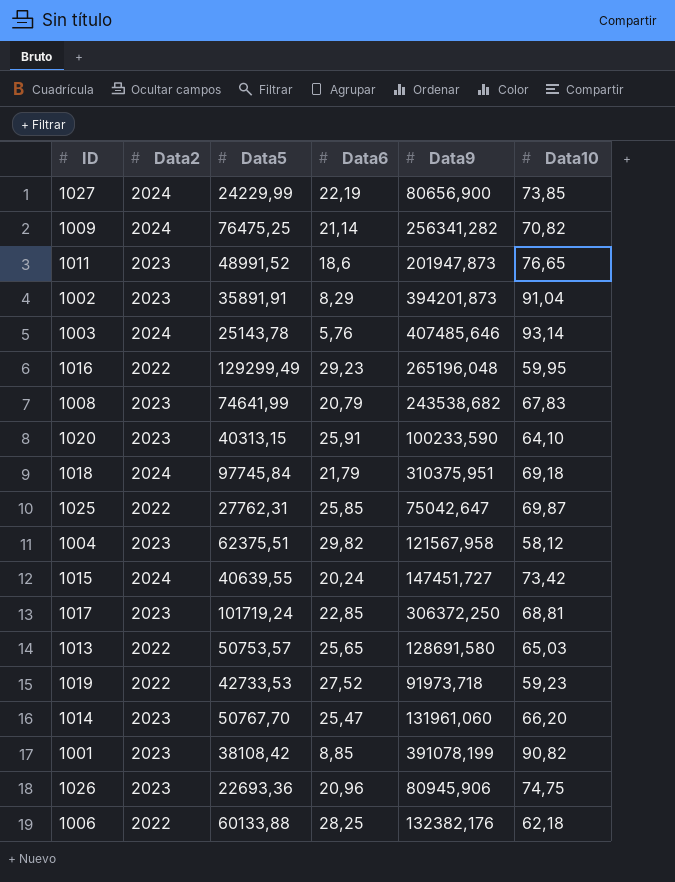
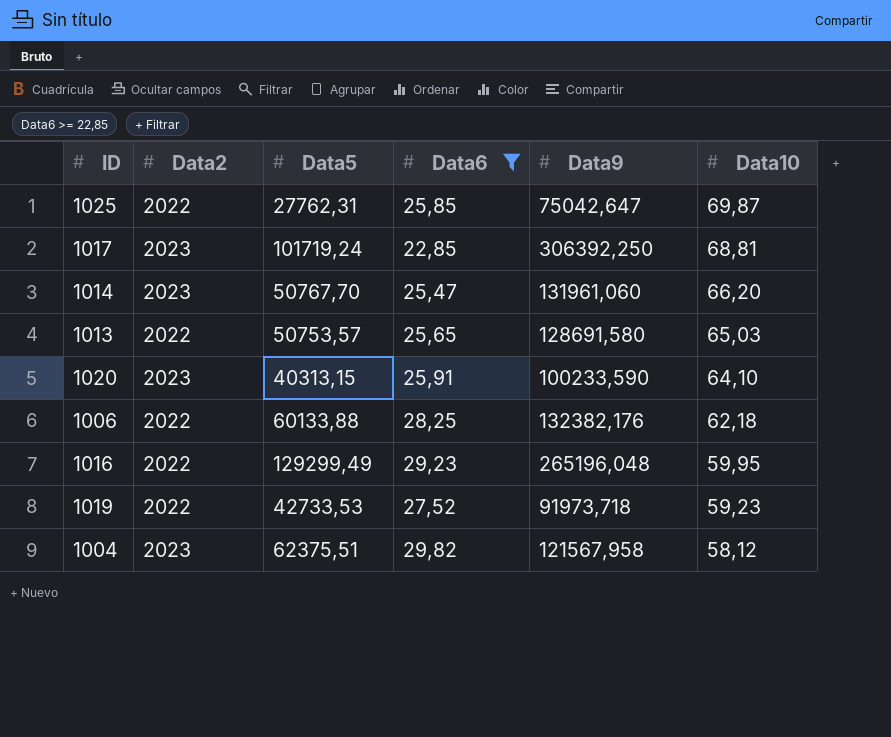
filter: none -> Data6 >= 22,85
row order: none -> Data10 descending
1017 | Data9: 306372,250 -> 306392,250

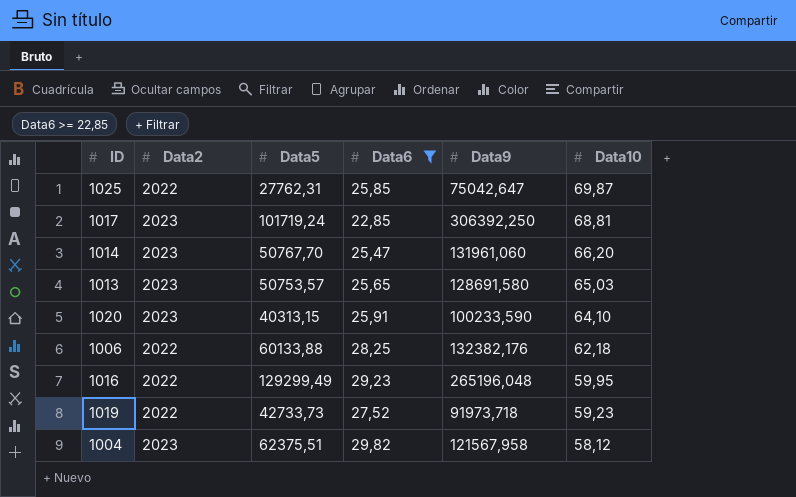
1013 | Data2: 2022 -> 2023
1019 | Data5: 42733,53 -> 42733,73

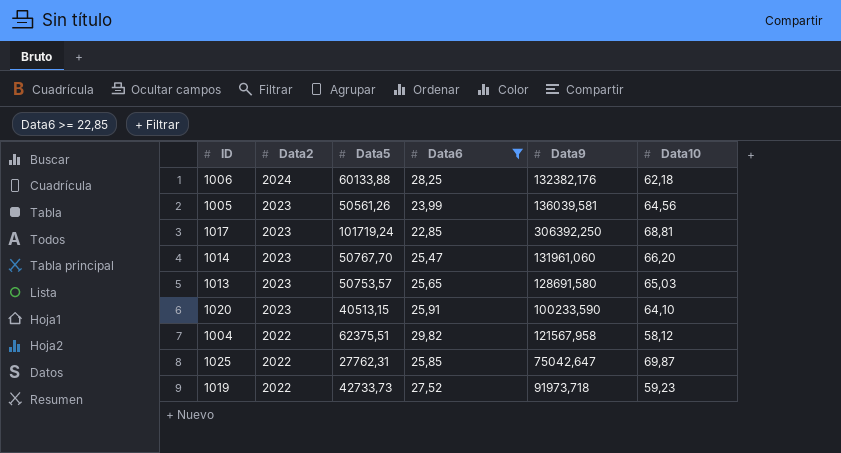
row order: Data10 descending -> Data2 descending
row 1016: 2022 | 129299,49 | 29,23 | 265196,048 | 59,95 -> none
1006 | Data2: 2022 -> 2024
row 1005: none -> 2023 | 50561,26 | 23,99 | 136039,581 | 64,56
1020 | Data5: 40313,15 -> 40513,15
1004 | Data2: 2023 -> 2022

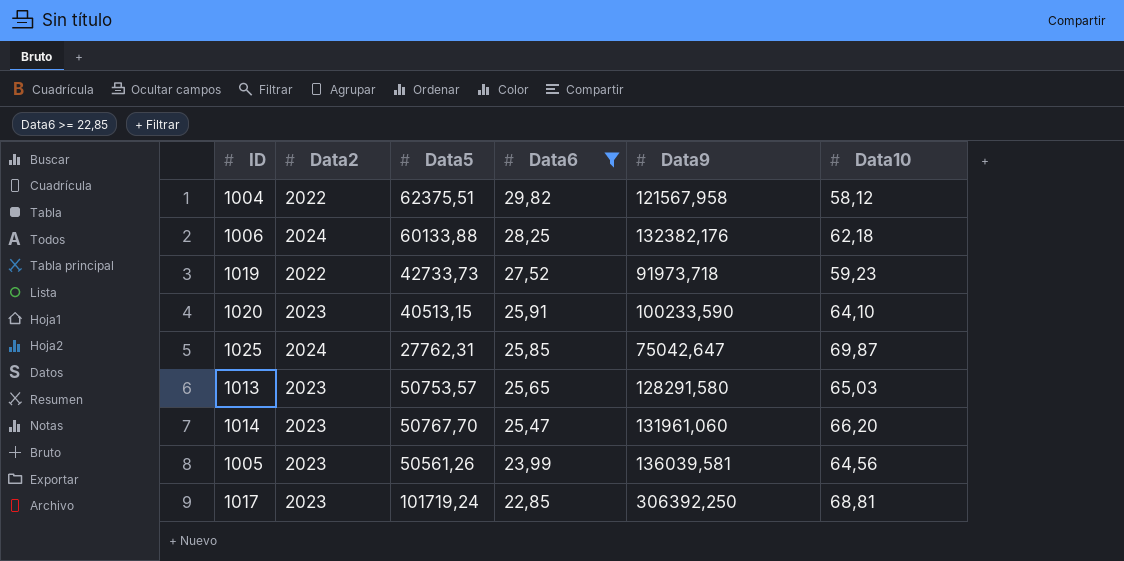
row order: Data2 descending -> Data6 descending
1025 | Data2: 2022 -> 2024
1013 | Data9: 128691,580 -> 128291,580

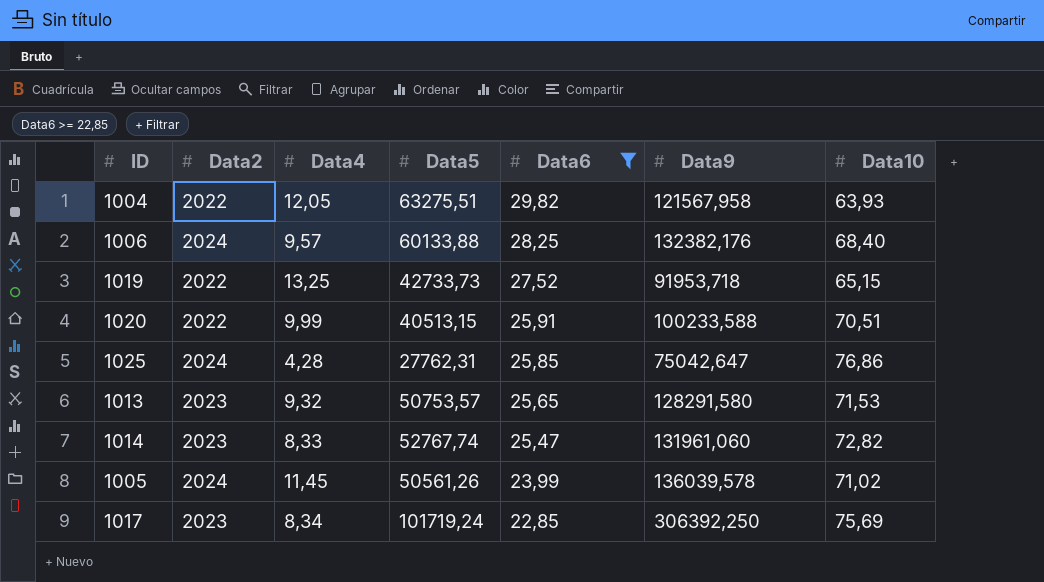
column Data4 | position: none -> 3
1004 | Data5: 62375,51 -> 63275,51
1004 | Data10: 58,12 -> 63,93
1006 | Data10: 62,18 -> 68,40
1019 | Data9: 91973,718 -> 91953,718
1019 | Data10: 59,23 -> 65,15
1020 | Data2: 2023 -> 2022
1020 | Data9: 100233,590 -> 100233,588
1020 | Data10: 64,10 -> 70,51
1025 | Data10: 69,87 -> 76,86
1013 | Data10: 65,03 -> 71,53
1014 | Data5: 50767,70 -> 52767,74
1014 | Data10: 66,20 -> 72,82
1005 | Data2: 2023 -> 2024
1005 | Data9: 136039,581 -> 136039,578
1005 | Data10: 64,56 -> 71,02
1017 | Data10: 68,81 -> 75,69

